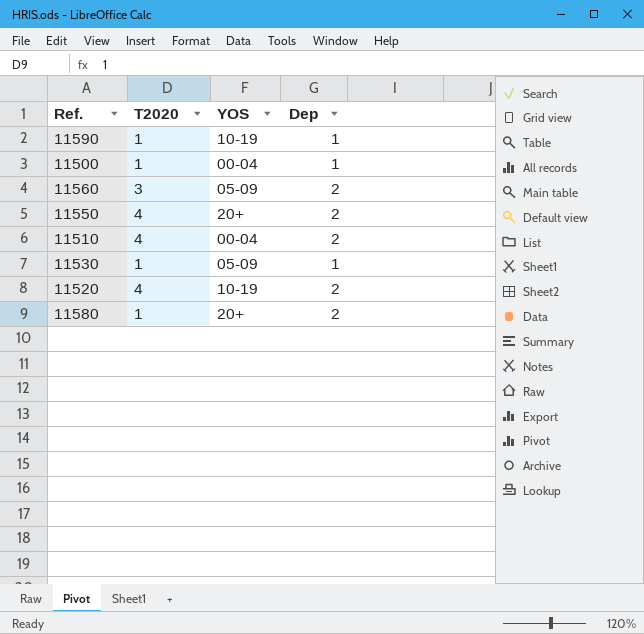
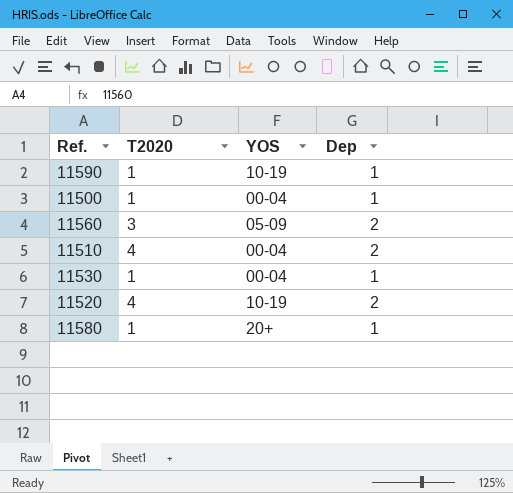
row 11550: 4 | 20+ | 2 -> none
11530 | YOS: 05-09 -> 00-04
11580 | Dep: 2 -> 1

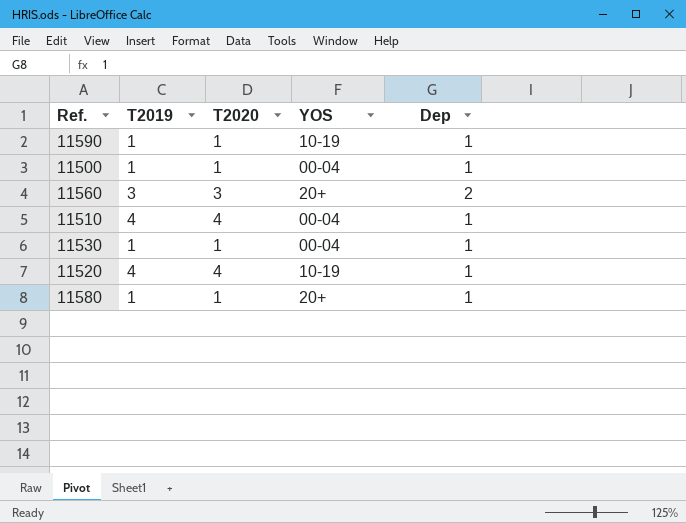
column T2019 | position: none -> 2
11560 | YOS: 05-09 -> 20+
11510 | Dep: 2 -> 1
11520 | Dep: 2 -> 1

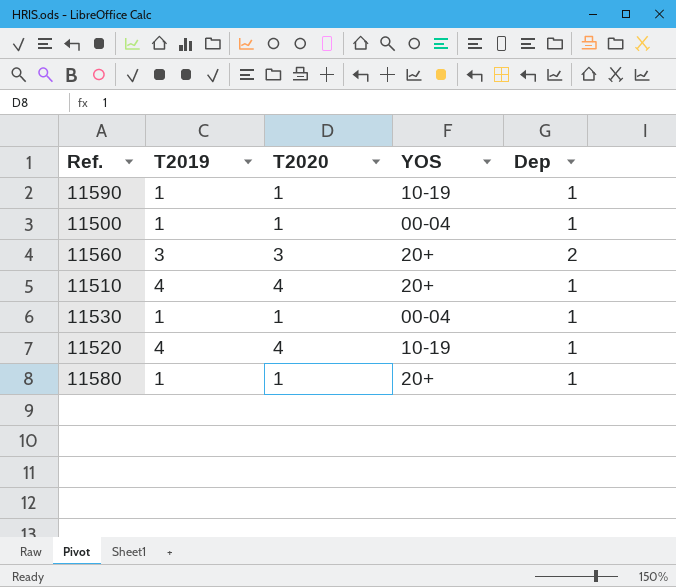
11510 | YOS: 00-04 -> 20+

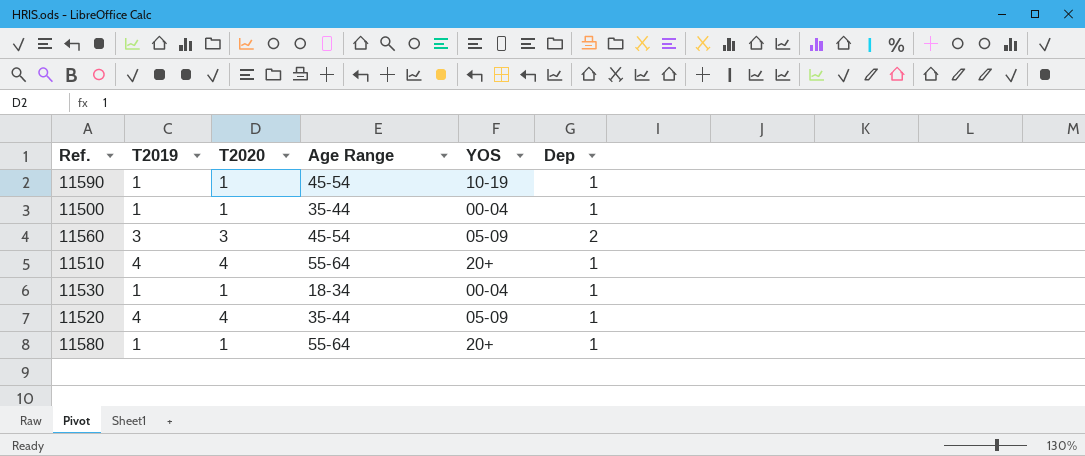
column Age Range | position: none -> 4
11560 | YOS: 20+ -> 05-09
11520 | YOS: 10-19 -> 05-09

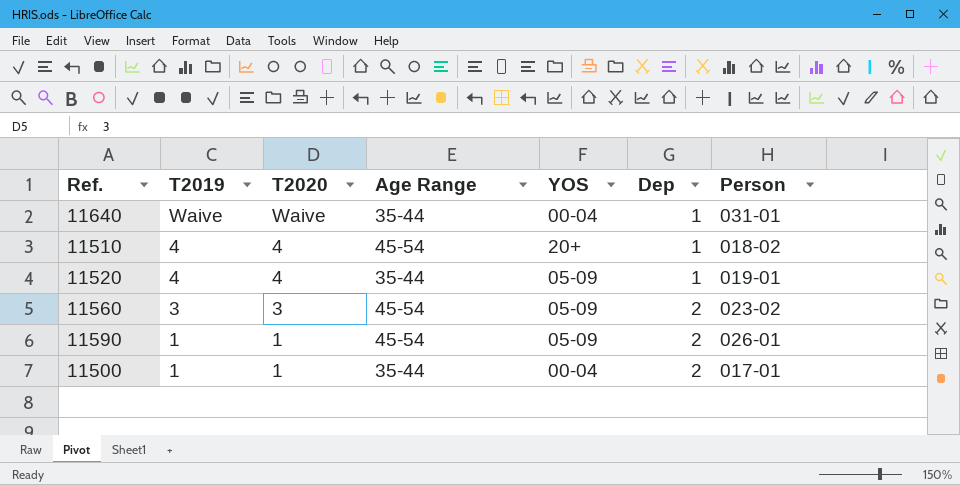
row order: none -> T2019 descending
column Person | position: none -> 7
row 11530: 1 | 1 | 18-34 | 00-04 | 1 -> none
row 11580: 1 | 1 | 55-64 | 20+ | 1 -> none
row 11640: none -> Waive | Waive | 35-44 | 00-04 | 1 | 031-01
11510 | Age Range: 55-64 -> 45-54
11590 | YOS: 10-19 -> 05-09
11590 | Dep: 1 -> 2
11500 | Dep: 1 -> 2

